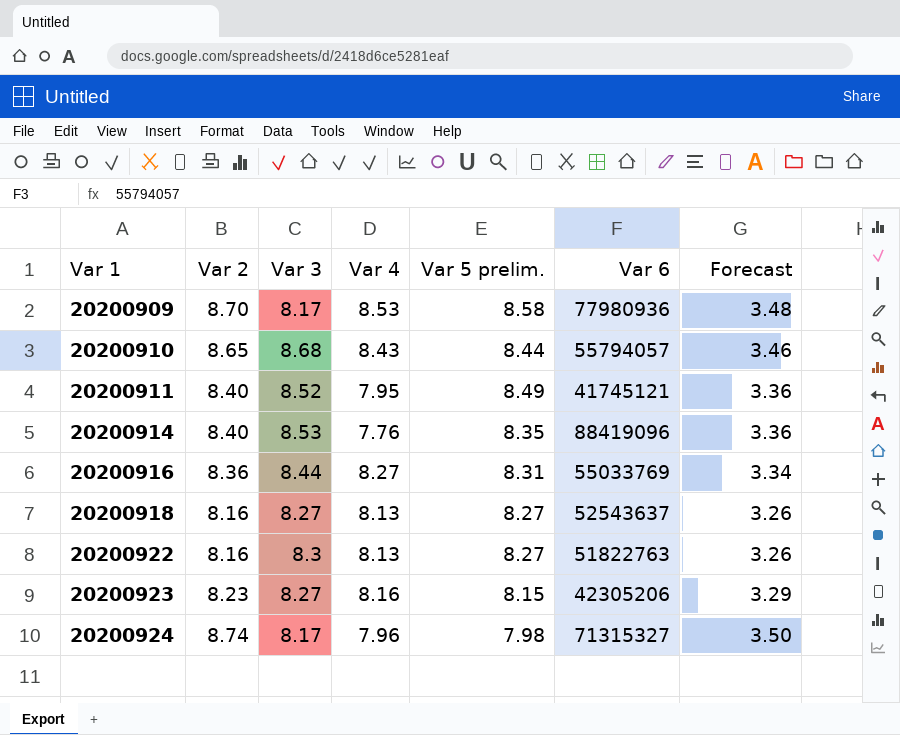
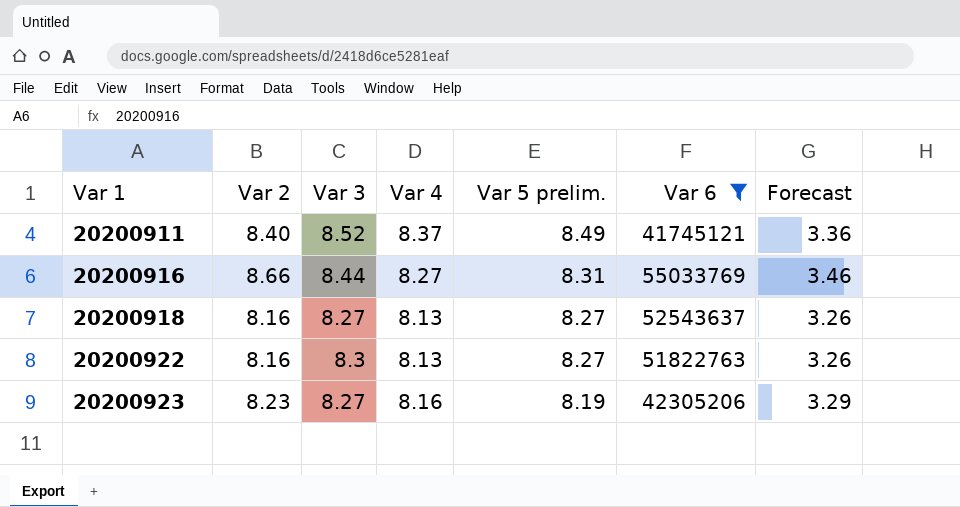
filter: none -> Var 6 <= 55033769
20200911 | Var 4: 7.95 -> 8.37
20200916 | Var 2: 8.36 -> 8.66
20200916 | Forecast: 3.34 -> 3.46
20200923 | Var 5 prelim.: 8.15 -> 8.19

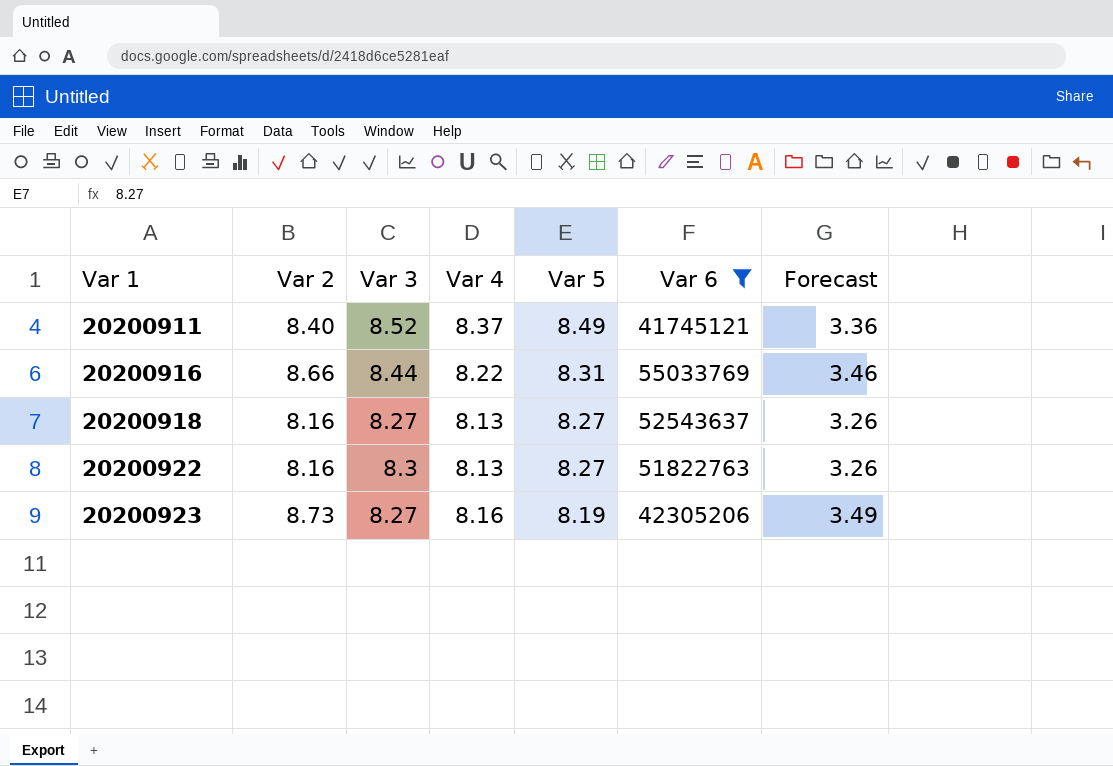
column name: Var 5 prelim. -> Var 5
20200916 | Var 4: 8.27 -> 8.22
20200923 | Var 2: 8.23 -> 8.73
20200923 | Forecast: 3.29 -> 3.49

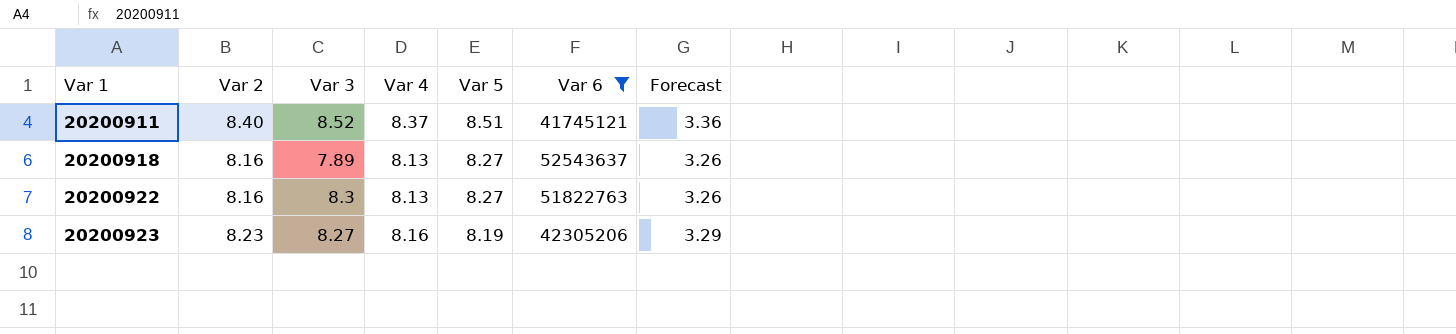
row 20200916: 8.66 | 8.44 | 8.22 | 8.31 | 55033769 | 3.46 -> none
20200911 | Var 5: 8.49 -> 8.51
20200918 | Var 3: 8.27 -> 7.89
20200923 | Var 2: 8.73 -> 8.23
20200923 | Forecast: 3.49 -> 3.29

